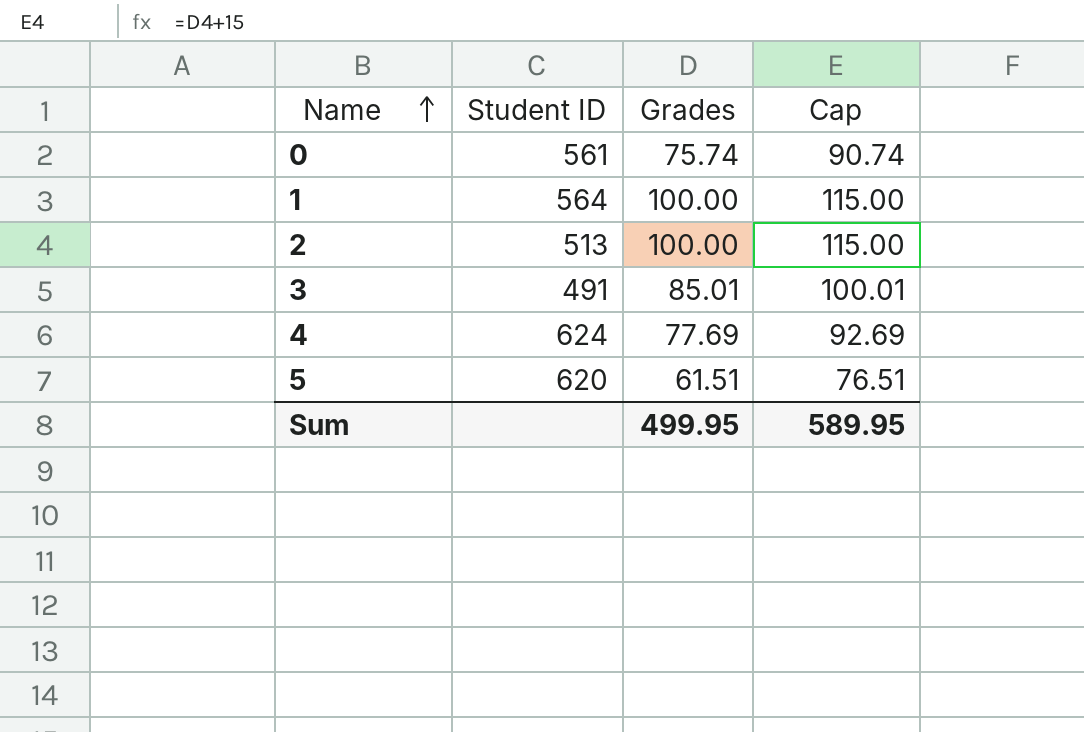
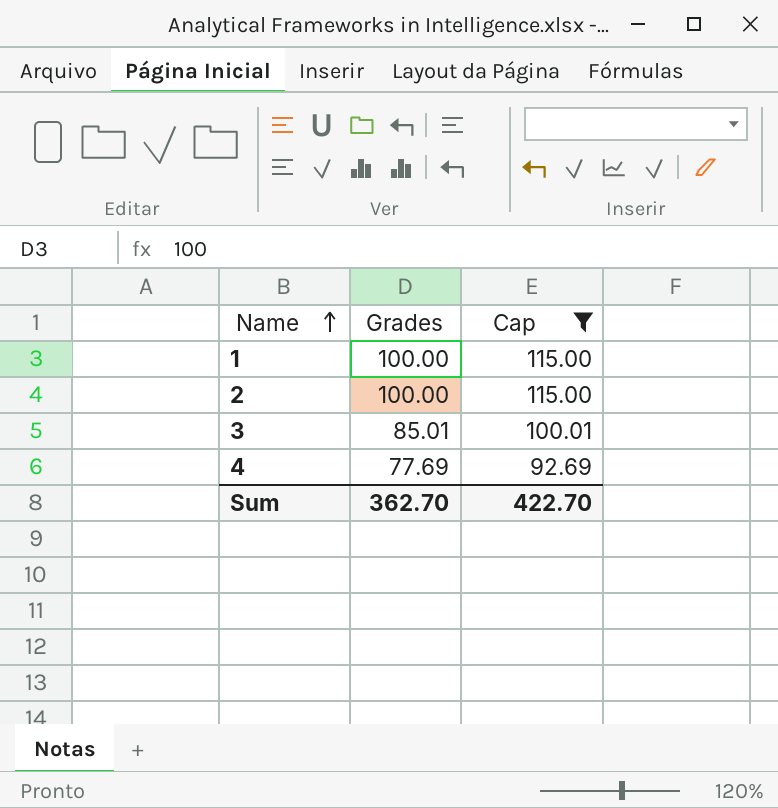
filter: none -> Cap >= 92.69
column Student ID | position: 2 -> none
Sum | Grades: 499.95 -> 362.70
Sum | Cap: 589.95 -> 422.70

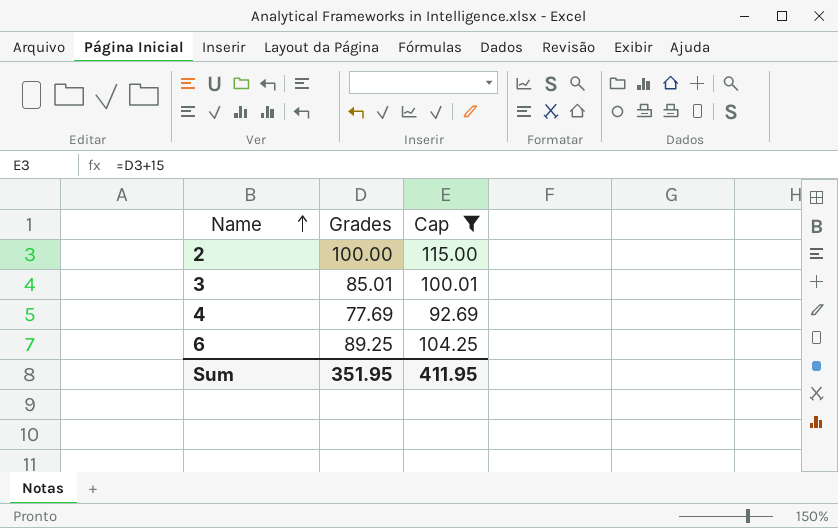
row 1: 100.00 | 115.00 -> none
row 6: none -> 89.25 | 104.25
Sum | Grades: 362.70 -> 351.95
Sum | Cap: 422.70 -> 411.95

